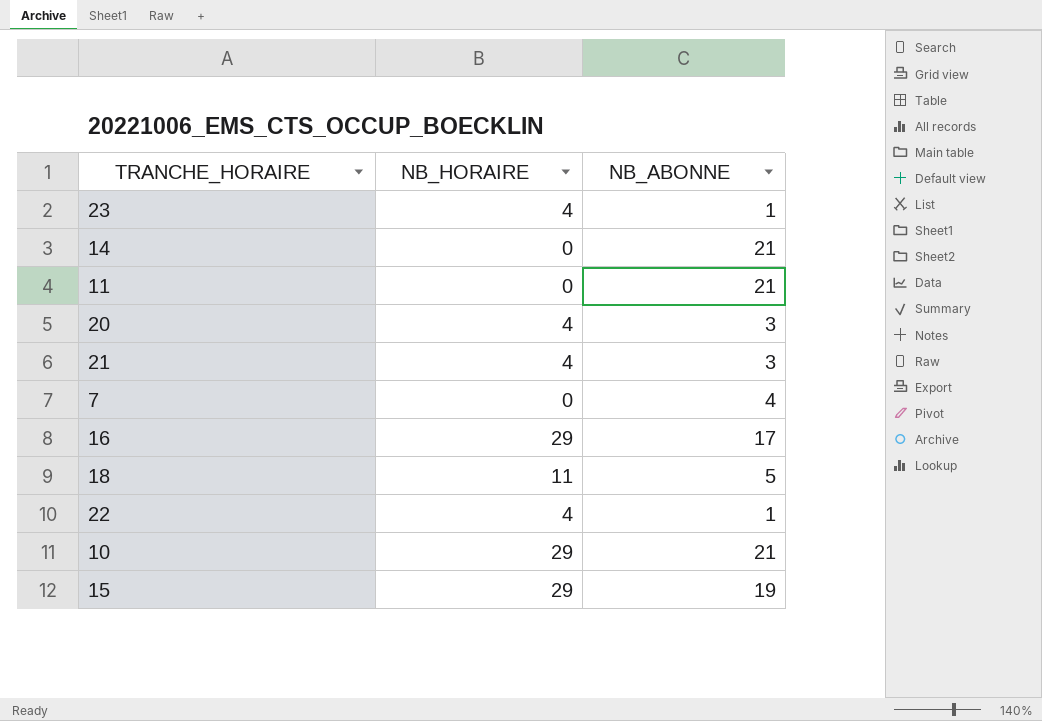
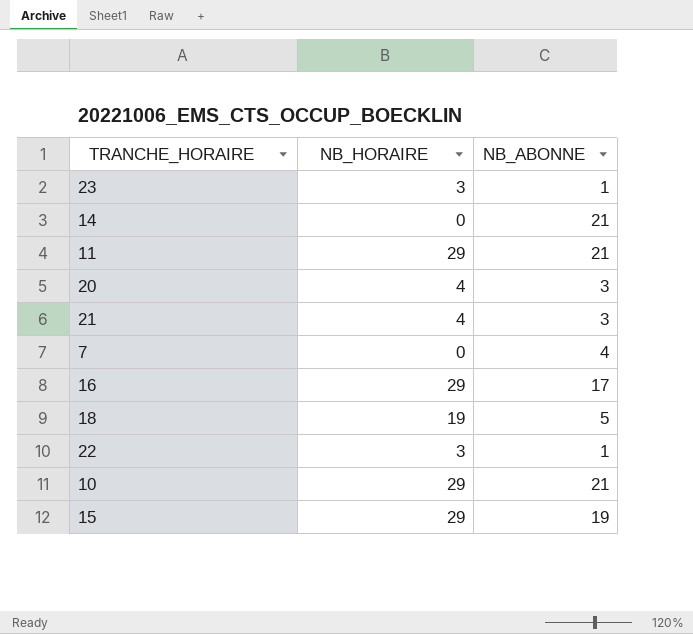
23 | NB_HORAIRE: 4 -> 3
11 | NB_HORAIRE: 0 -> 29
18 | NB_HORAIRE: 11 -> 19
22 | NB_HORAIRE: 4 -> 3

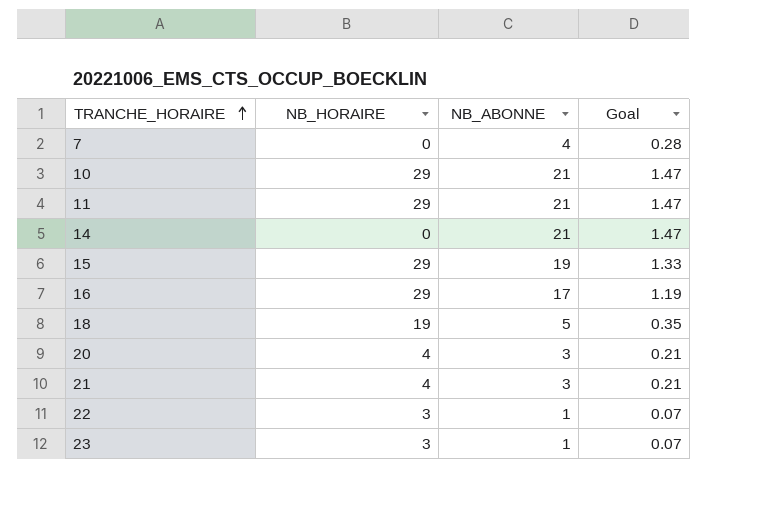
row order: none -> TRANCHE_HORAIRE ascending
column Goal | formula: none -> [NB_ABONNE] * 0.07

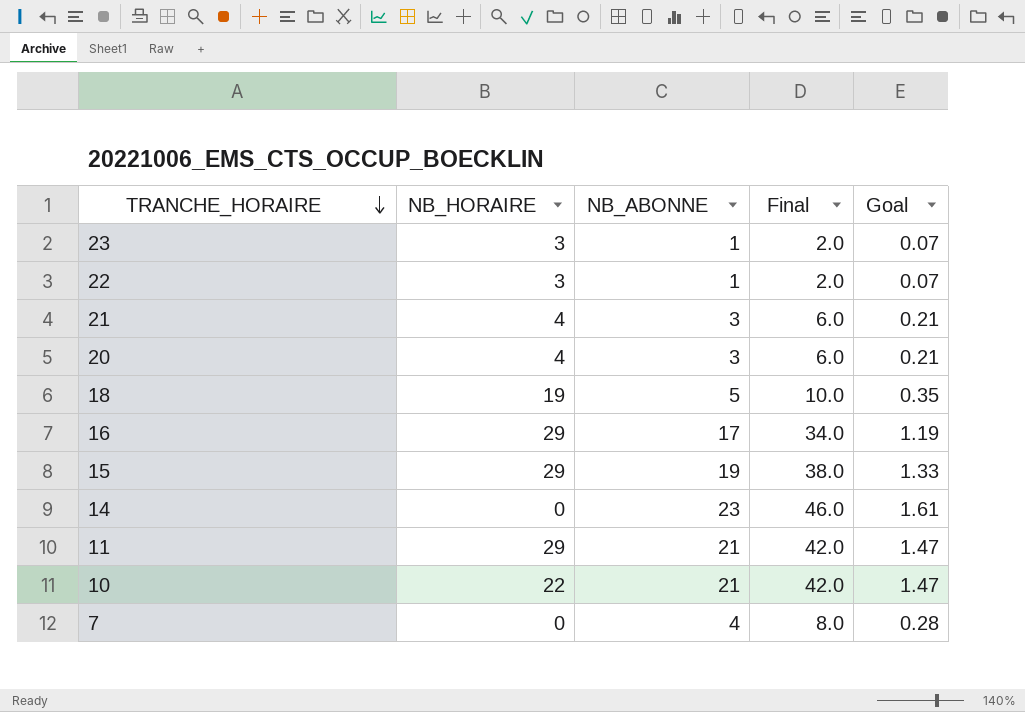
row order: TRANCHE_HORAIRE ascending -> TRANCHE_HORAIRE descending
column Final | formula: none -> [NB_ABONNE] * 2
14 | NB_ABONNE: 21 -> 23
14 | Goal: 1.47 -> 1.61
10 | NB_HORAIRE: 29 -> 22

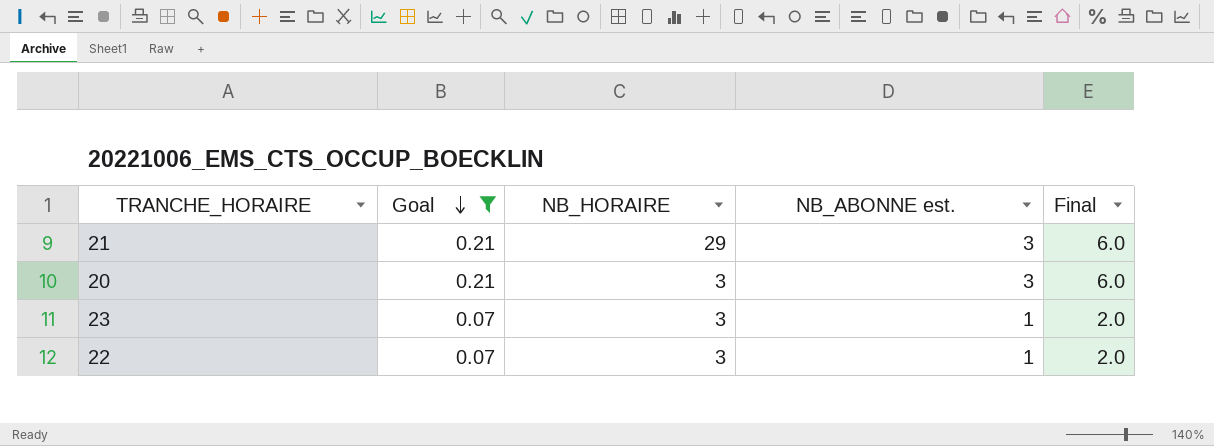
filter: none -> Goal <= 0.21
row order: TRANCHE_HORAIRE descending -> Goal descending
column Goal | position: 5 -> 2
column name: NB_ABONNE -> NB_ABONNE est.
21 | NB_HORAIRE: 4 -> 29
20 | NB_HORAIRE: 4 -> 3

